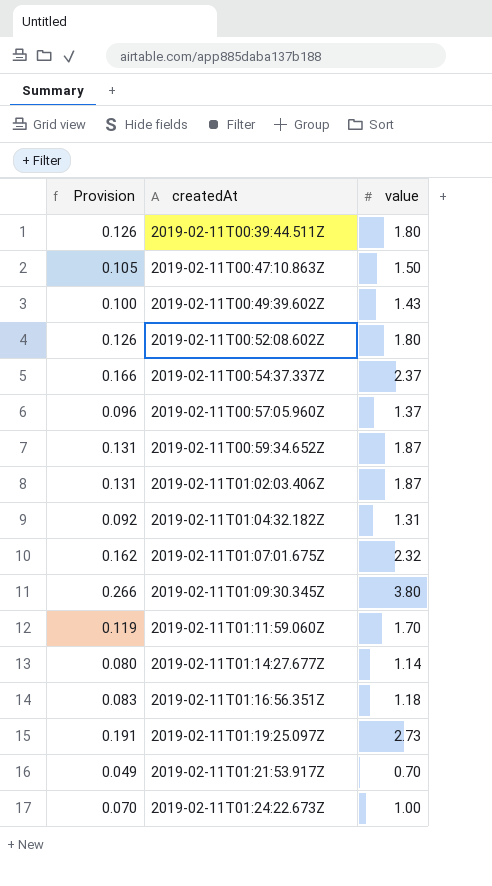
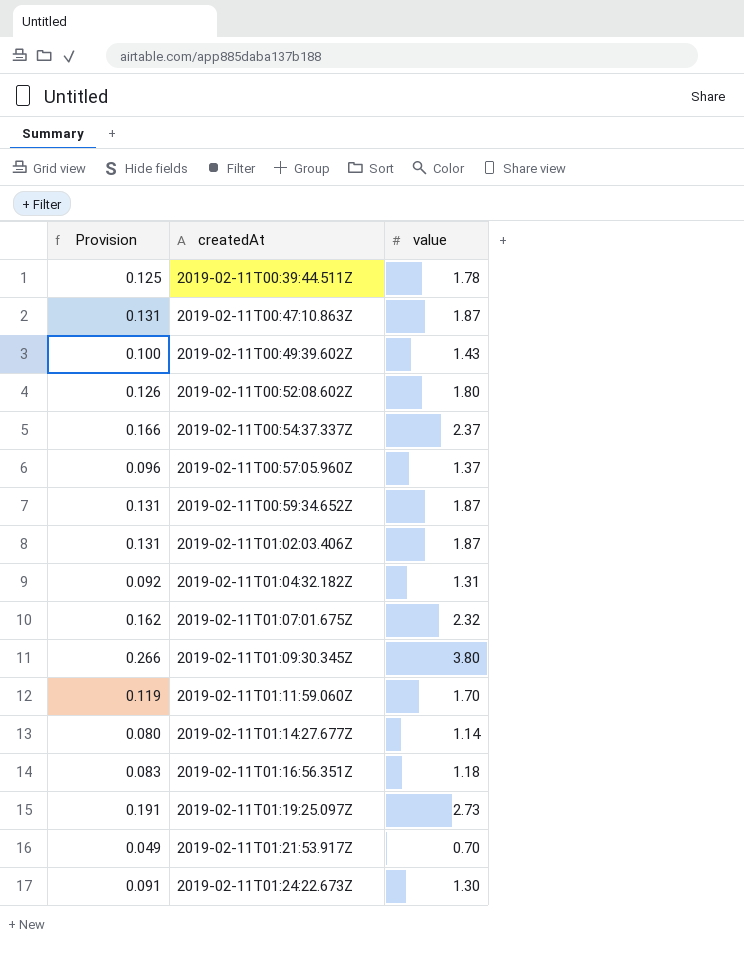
2019-02-11T00:39:44.511Z | Provision: 0.126 -> 0.125
2019-02-11T00:39:44.511Z | value: 1.80 -> 1.78
2019-02-11T00:47:10.863Z | Provision: 0.105 -> 0.131
2019-02-11T00:47:10.863Z | value: 1.50 -> 1.87
2019-02-11T01:24:22.673Z | Provision: 0.070 -> 0.091
2019-02-11T01:24:22.673Z | value: 1.00 -> 1.30

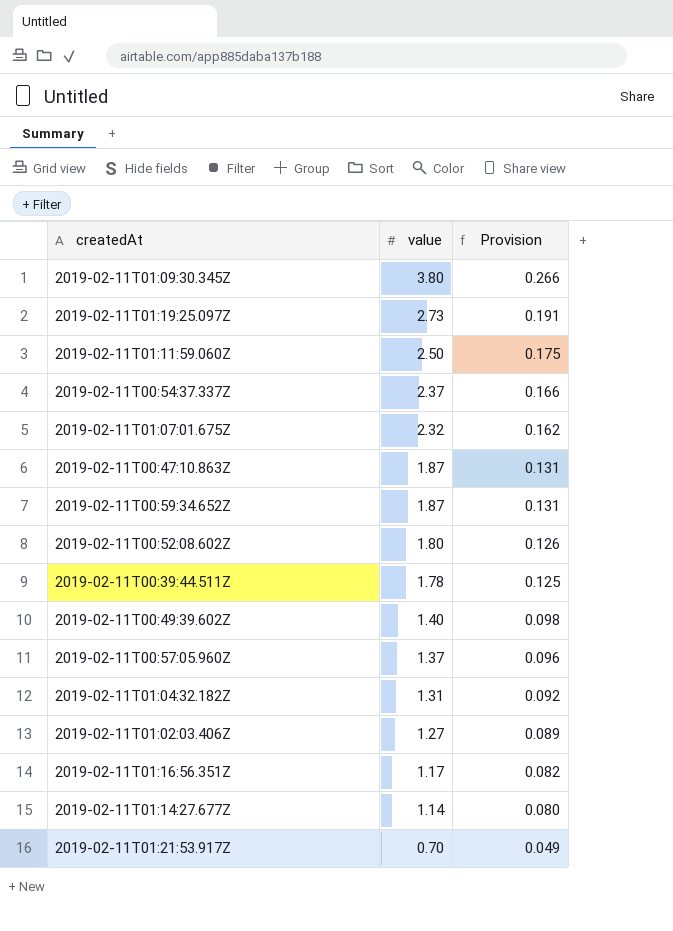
row order: createdAt ascending -> value descending
column Provision | position: 1 -> 3
row 2019-02-11T01:24:22.673Z: 0.091 | 1.30 -> none
2019-02-11T01:11:59.060Z | value: 1.70 -> 2.50
2019-02-11T01:11:59.060Z | Provision: 0.119 -> 0.175
2019-02-11T00:49:39.602Z | value: 1.43 -> 1.40
2019-02-11T00:49:39.602Z | Provision: 0.100 -> 0.098
2019-02-11T01:02:03.406Z | value: 1.87 -> 1.27
2019-02-11T01:02:03.406Z | Provision: 0.131 -> 0.089
2019-02-11T01:16:56.351Z | value: 1.18 -> 1.17
2019-02-11T01:16:56.351Z | Provision: 0.083 -> 0.082

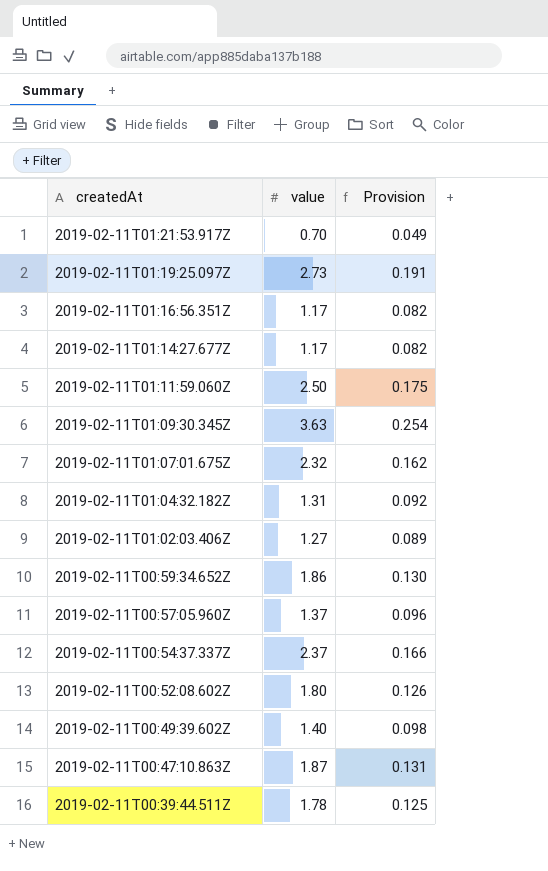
row order: value descending -> createdAt descending
2019-02-11T01:14:27.677Z | value: 1.14 -> 1.17
2019-02-11T01:14:27.677Z | Provision: 0.080 -> 0.082
2019-02-11T01:09:30.345Z | value: 3.80 -> 3.63
2019-02-11T01:09:30.345Z | Provision: 0.266 -> 0.254
2019-02-11T00:59:34.652Z | value: 1.87 -> 1.86
2019-02-11T00:59:34.652Z | Provision: 0.131 -> 0.130

